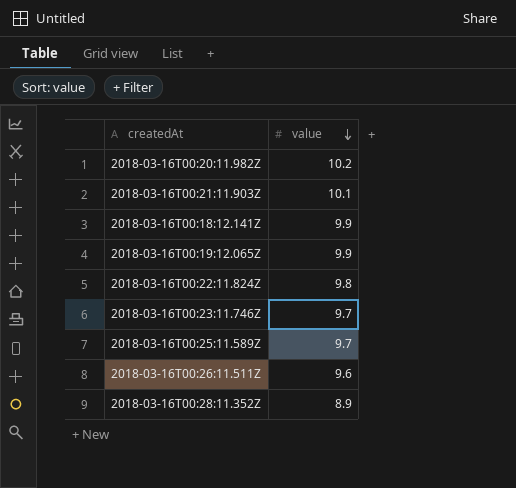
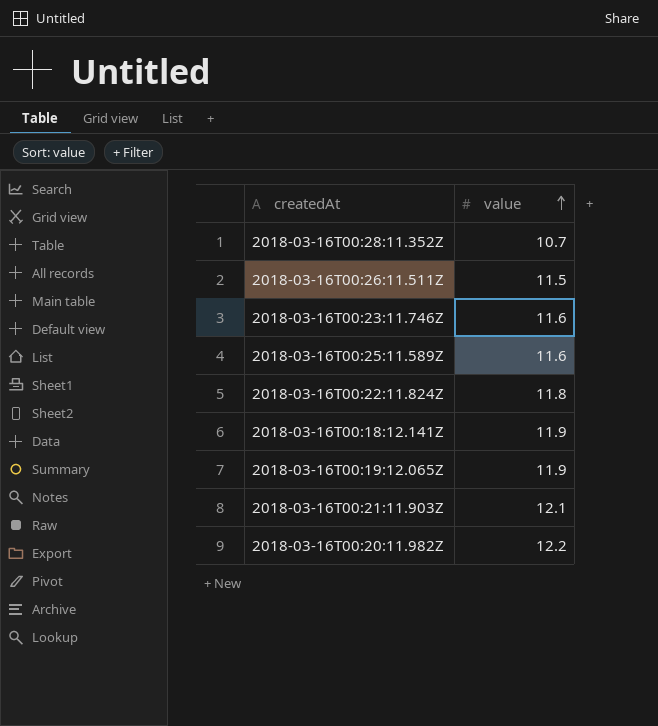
row order: value descending -> value ascending
2018-03-16T00:28:11.352Z | value: 8.9 -> 10.7
2018-03-16T00:26:11.511Z | value: 9.6 -> 11.5
2018-03-16T00:23:11.746Z | value: 9.7 -> 11.6
2018-03-16T00:25:11.589Z | value: 9.7 -> 11.6
2018-03-16T00:22:11.824Z | value: 9.8 -> 11.8
2018-03-16T00:18:12.141Z | value: 9.9 -> 11.9
2018-03-16T00:19:12.065Z | value: 9.9 -> 11.9
2018-03-16T00:21:11.903Z | value: 10.1 -> 12.1
2018-03-16T00:20:11.982Z | value: 10.2 -> 12.2

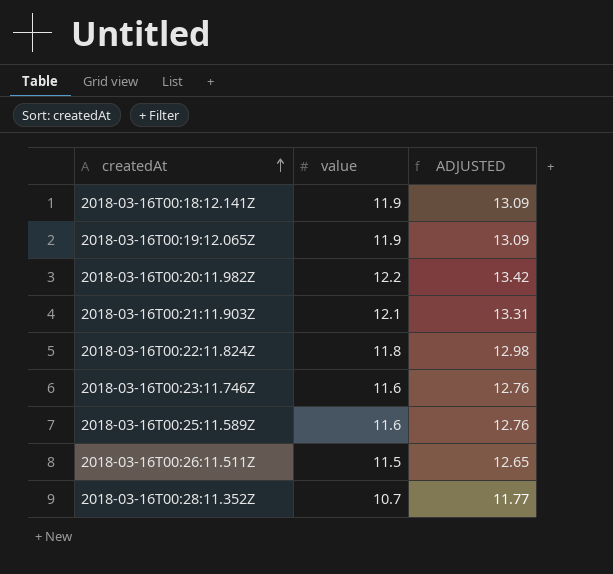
row order: value ascending -> createdAt ascending
column ADJUSTED | formula: none -> [value] * 1.1

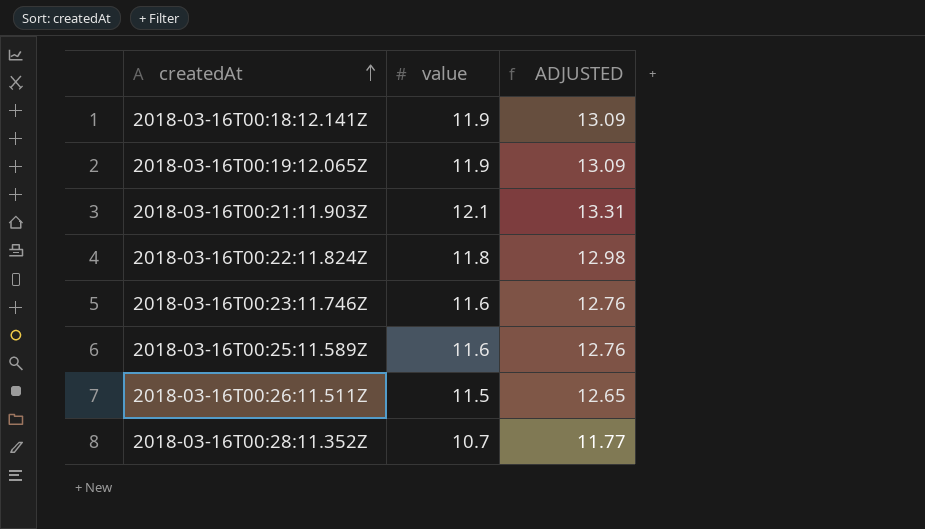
row 2018-03-16T00:20:11.982Z: 12.2 | 13.42 -> none

